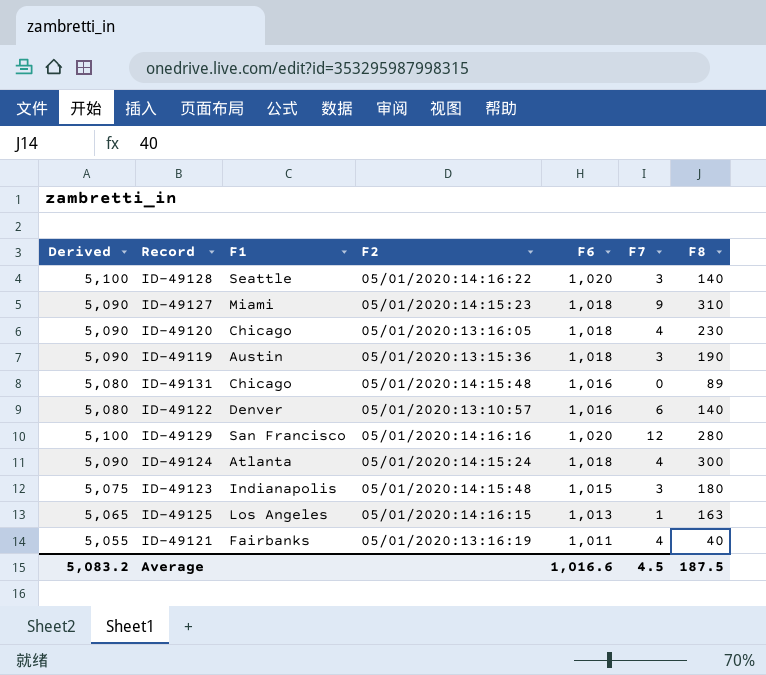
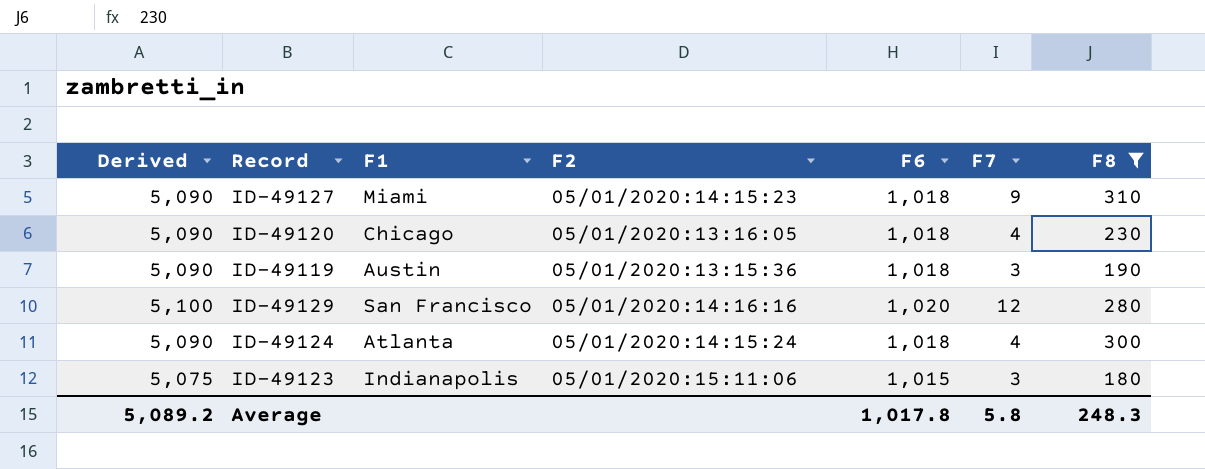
filter: none -> F8 >= 180
ID-49123 | F2: 05/01/2020:14:15:48 -> 05/01/2020:15:11:06
Average | Derived: 5,083.2 -> 5,089.2
Average | F6: 1,016.6 -> 1,017.8
Average | F7: 4.5 -> 5.8
Average | F8: 187.5 -> 248.3

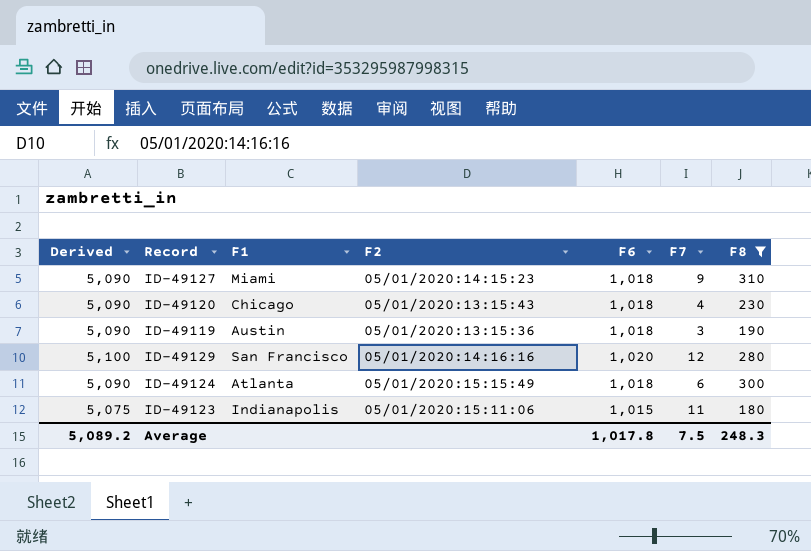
ID-49120 | F2: 05/01/2020:13:16:05 -> 05/01/2020:13:15:43
ID-49124 | F2: 05/01/2020:14:15:24 -> 05/01/2020:15:15:49
ID-49124 | F7: 4 -> 6
ID-49123 | F7: 3 -> 11
Average | F7: 5.8 -> 7.5

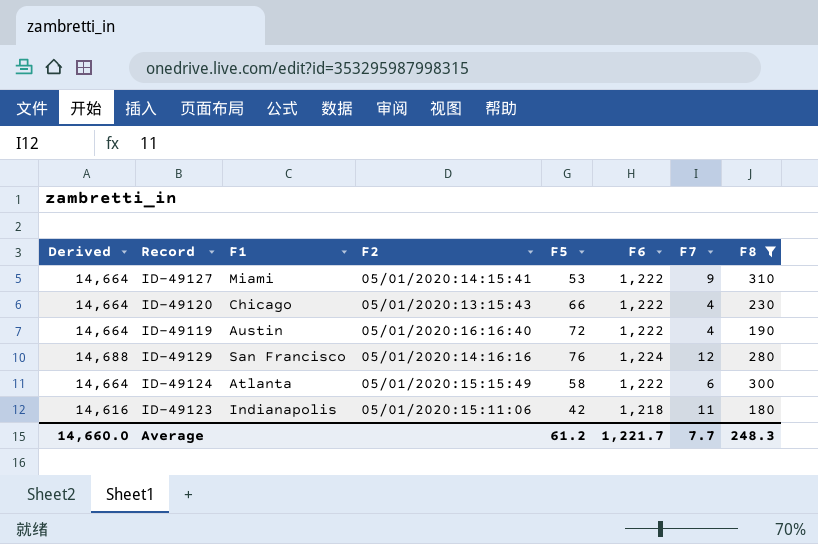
column Derived | formula: [F6] * 5 -> [F6] * 12
column F5 | position: none -> 5
ID-49127 | F2: 05/01/2020:14:15:23 -> 05/01/2020:14:15:41
ID-49127 | F6: 1,018 -> 1,222
ID-49120 | F6: 1,018 -> 1,222
ID-49119 | F2: 05/01/2020:13:15:36 -> 05/01/2020:16:16:40
ID-49119 | F6: 1,018 -> 1,222
ID-49119 | F7: 3 -> 4
ID-49129 | F6: 1,020 -> 1,224
ID-49124 | F6: 1,018 -> 1,222
ID-49123 | F6: 1,015 -> 1,218
Average | Derived: 5,089.2 -> 14,660.0
Average | F6: 1,017.8 -> 1,221.7
Average | F7: 7.5 -> 7.7

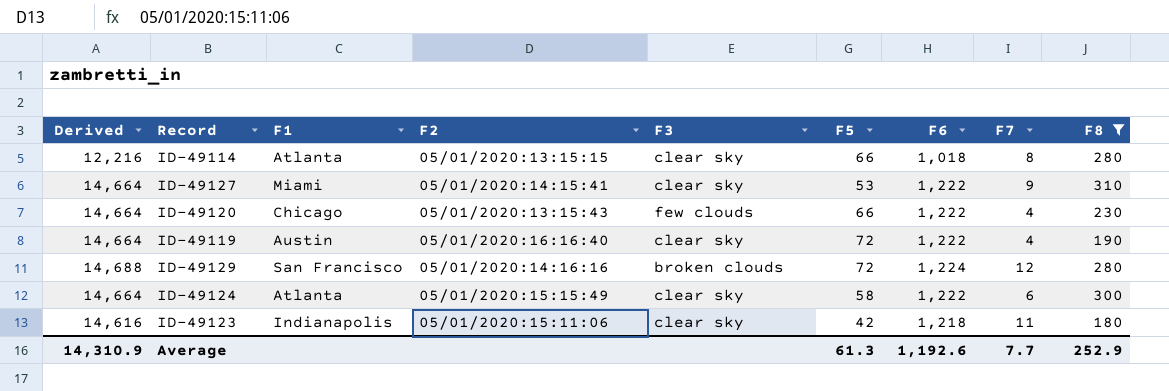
column F3 | position: none -> 5
row ID-49114: none -> 12,216 | Atlanta | 05/01/2020:13:15:15 | clear sky | 66 | 1,018 | 8 | 280
ID-49129 | F5: 76 -> 72
Average | Derived: 14,660.0 -> 14,310.9
Average | F5: 61.2 -> 61.3
Average | F6: 1,221.7 -> 1,192.6
Average | F8: 248.3 -> 252.9

